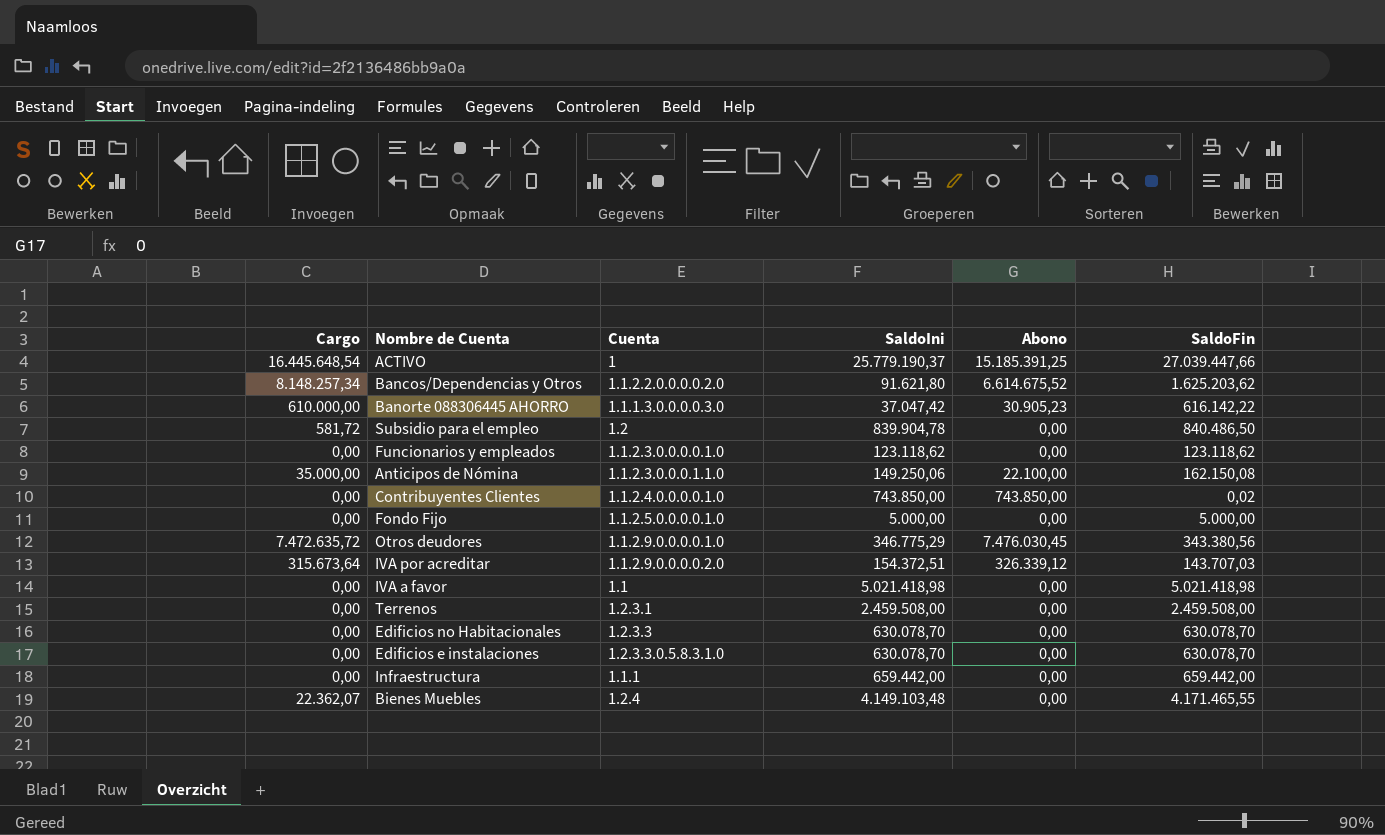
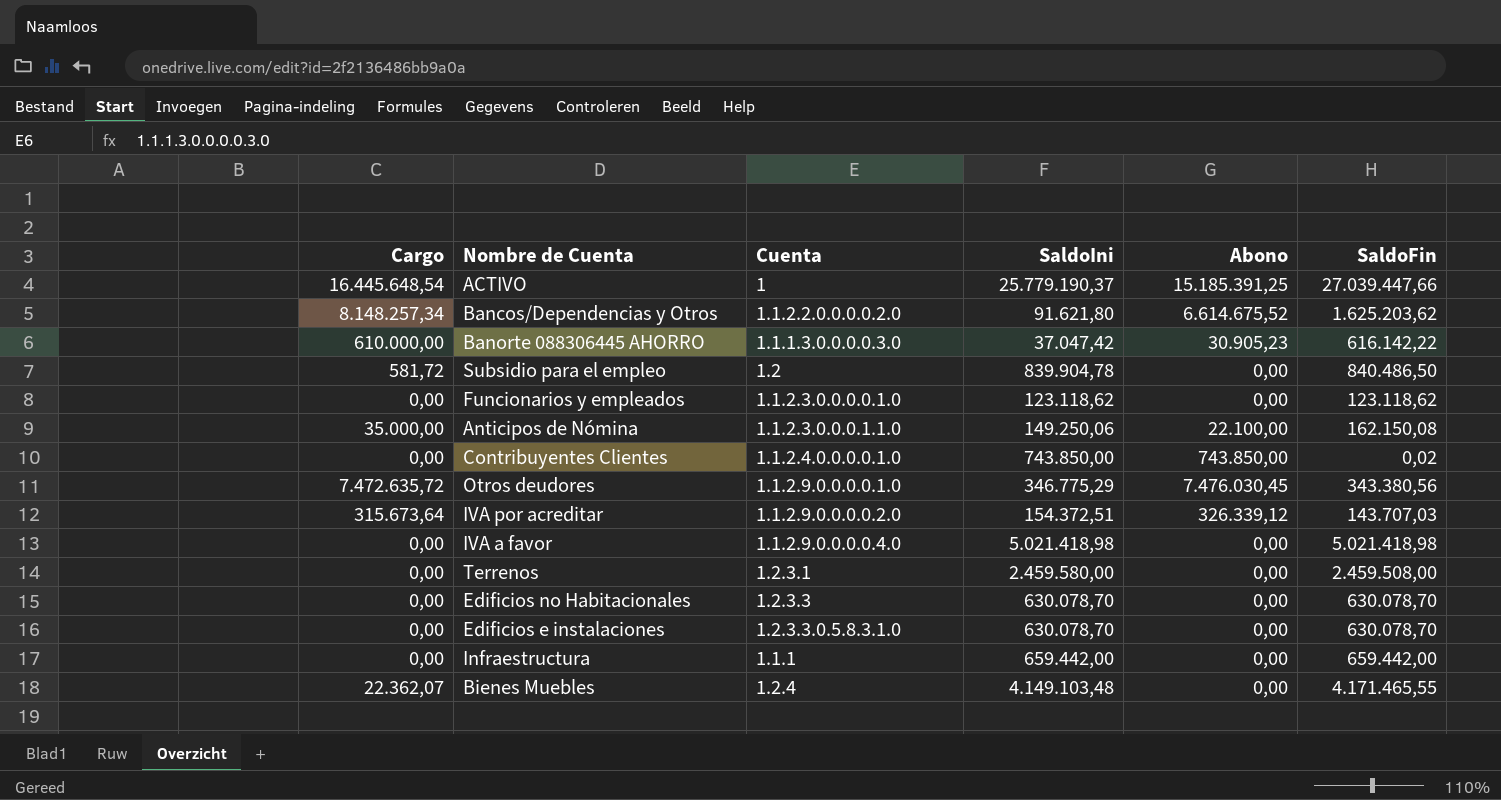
row Fondo Fijo: 0,00 | 1.1.2.5.0.0.0.0.1.0 | 5.000,00 | 0,00 | 5.000,00 -> none
IVA a favor | Cuenta: 1.1 -> 1.1.2.9.0.0.0.0.4.0
Terrenos | SaldoIni: 2.459.508,00 -> 2.459.580,00

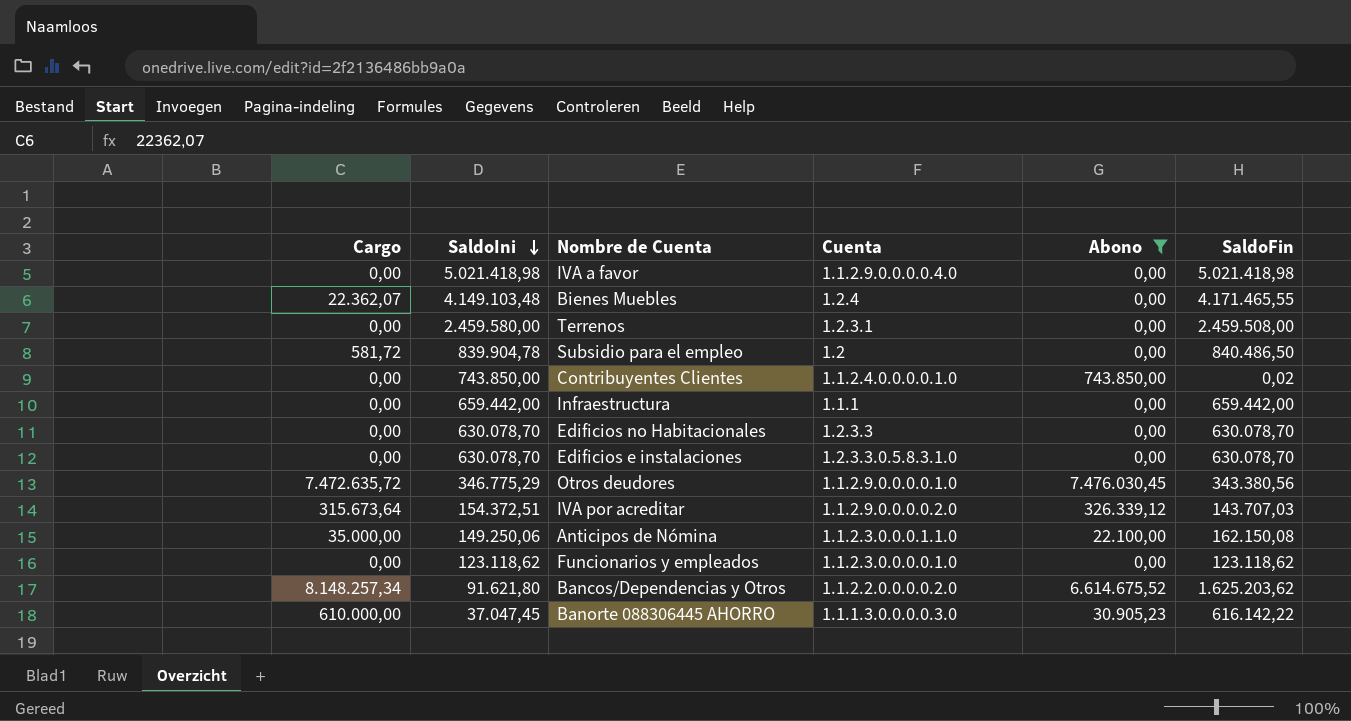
filter: none -> Abono != 15.185.391,25
row order: none -> SaldoIni descending
column SaldoIni | position: 4 -> 2
Banorte 088306445 AHORRO | SaldoIni: 37.047,42 -> 37.047,45

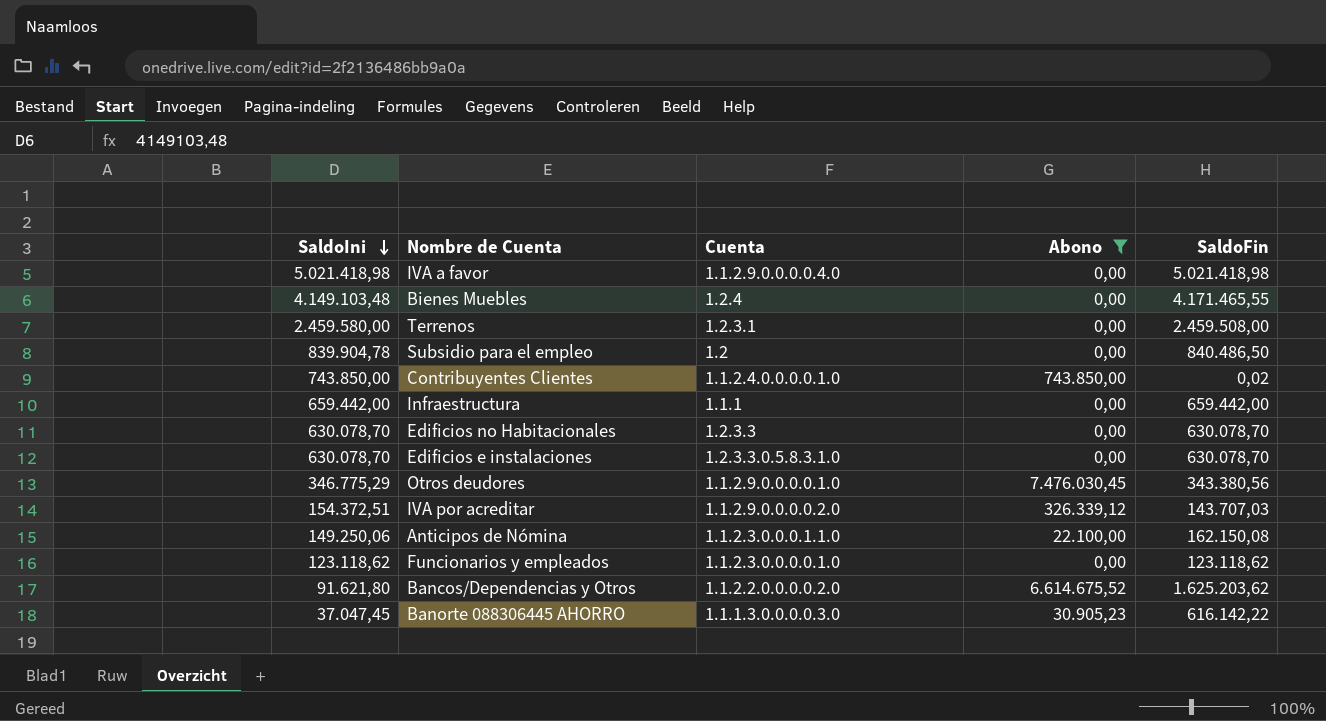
column Cargo | position: 1 -> none

